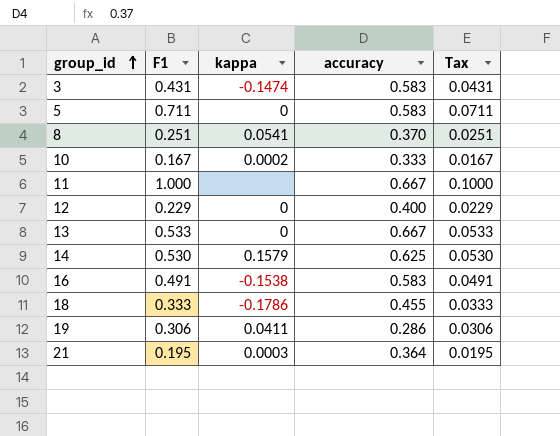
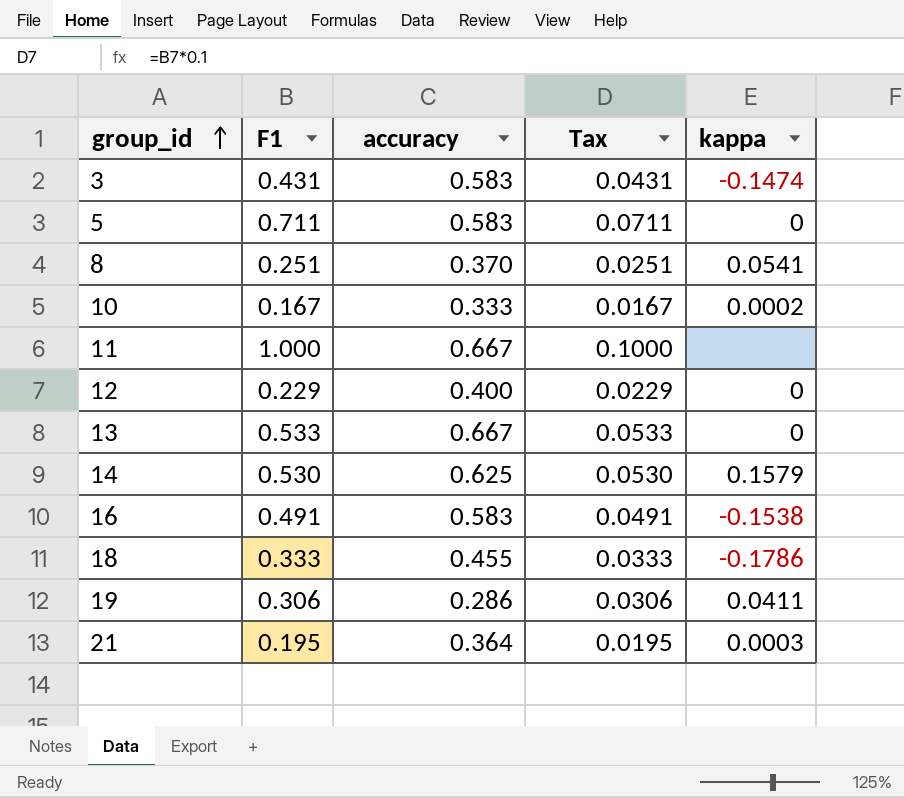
column kappa | position: 3 -> 5

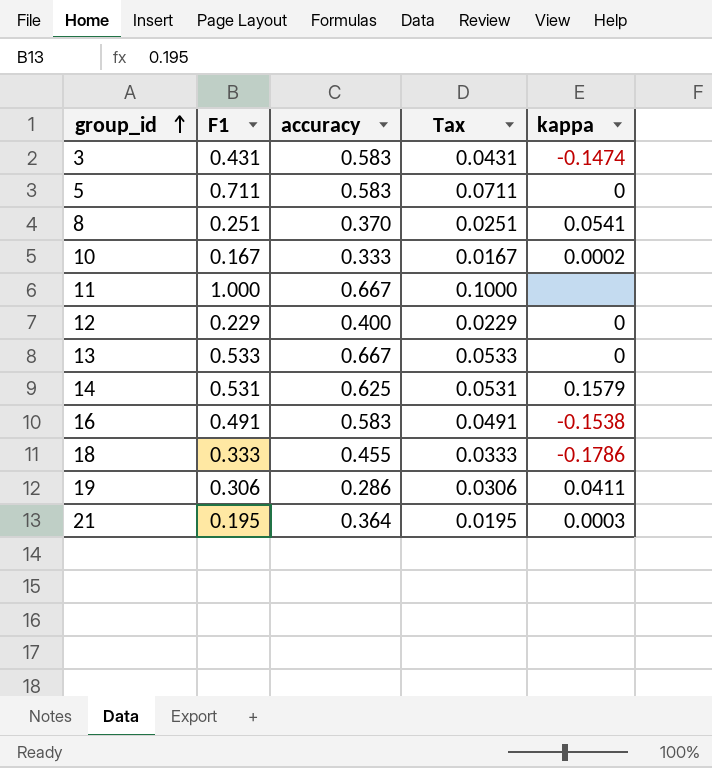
14 | F1: 0.530 -> 0.531
14 | Tax: 0.0530 -> 0.0531

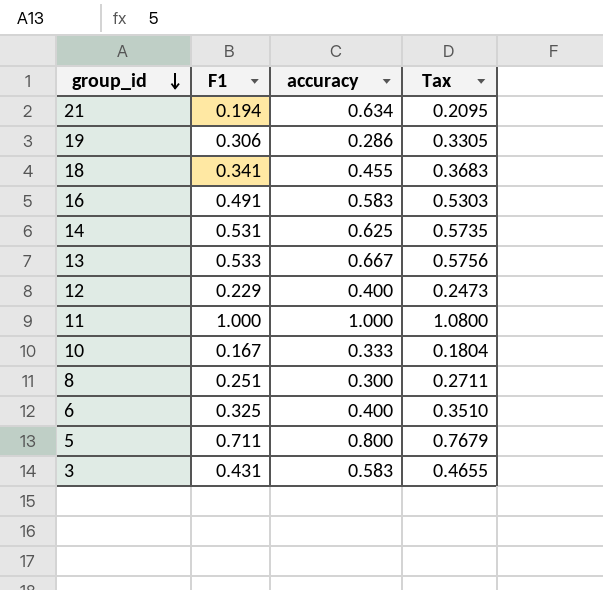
row order: group_id ascending -> group_id descending
column kappa | position: 5 -> none
column Tax | formula: [F1] * 0.1 -> [F1] * 1.08
21 | F1: 0.195 -> 0.194
21 | accuracy: 0.364 -> 0.634
18 | F1: 0.333 -> 0.341
11 | accuracy: 0.667 -> 1.000
8 | accuracy: 0.370 -> 0.300
row 6: none -> 0.325 | 0.400 | 0.3510
5 | accuracy: 0.583 -> 0.800

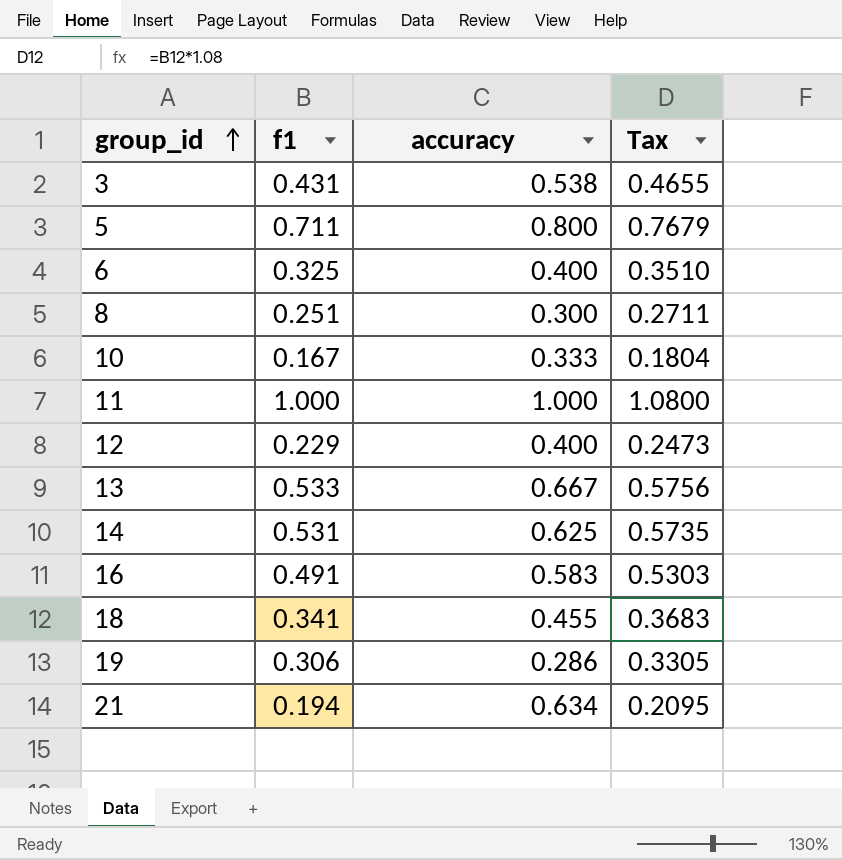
row order: group_id descending -> group_id ascending
column name: F1 -> f1
3 | accuracy: 0.583 -> 0.538

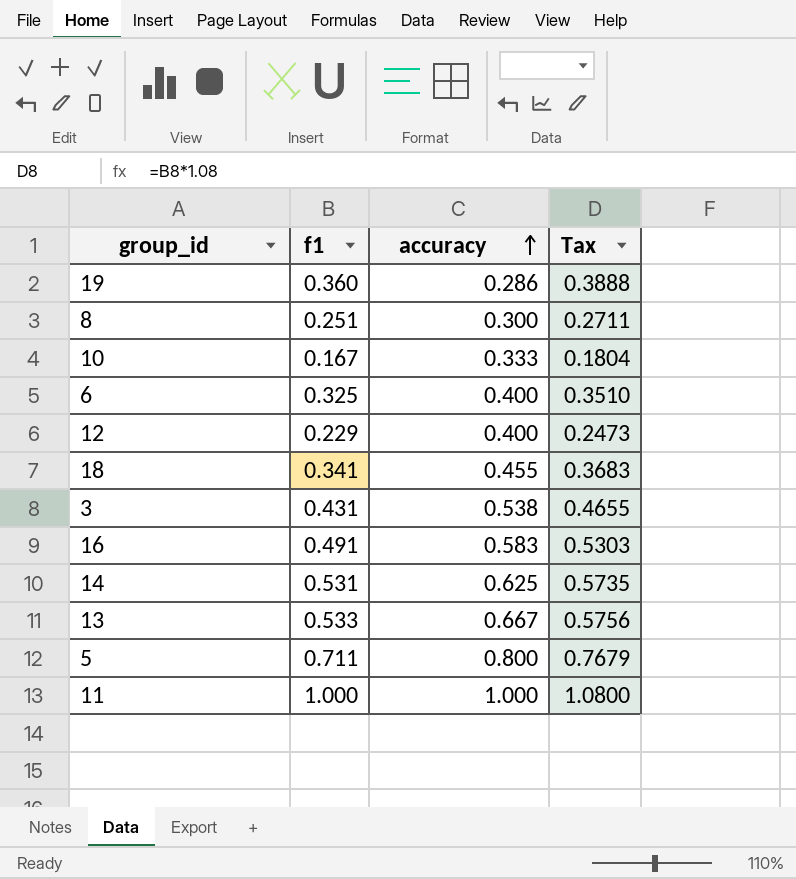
row order: group_id ascending -> accuracy ascending
row 21: 0.194 | 0.634 | 0.2095 -> none
19 | f1: 0.306 -> 0.360
19 | Tax: 0.3305 -> 0.3888

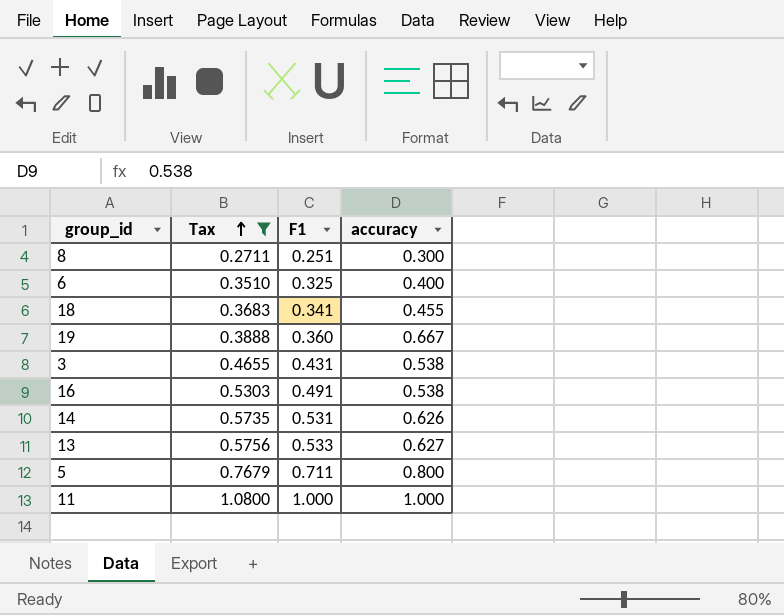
filter: none -> Tax >= 0.2711
row order: accuracy ascending -> Tax ascending
column Tax | position: 4 -> 2
column name: f1 -> F1
19 | accuracy: 0.286 -> 0.667
16 | accuracy: 0.583 -> 0.538
14 | accuracy: 0.625 -> 0.626
13 | accuracy: 0.667 -> 0.627

